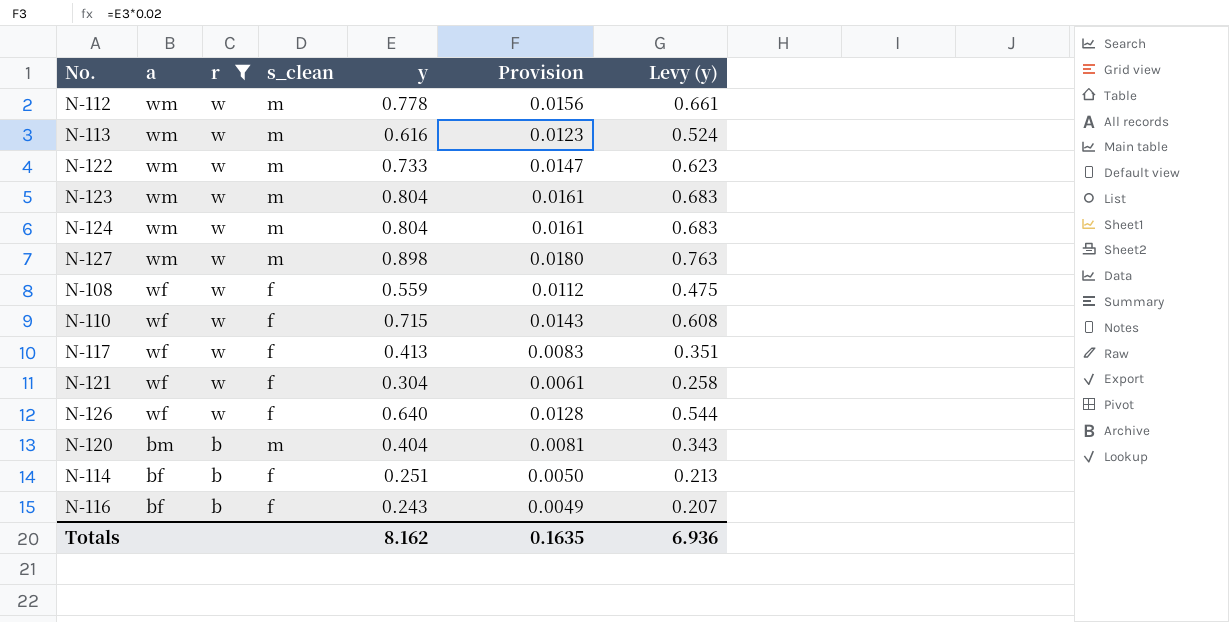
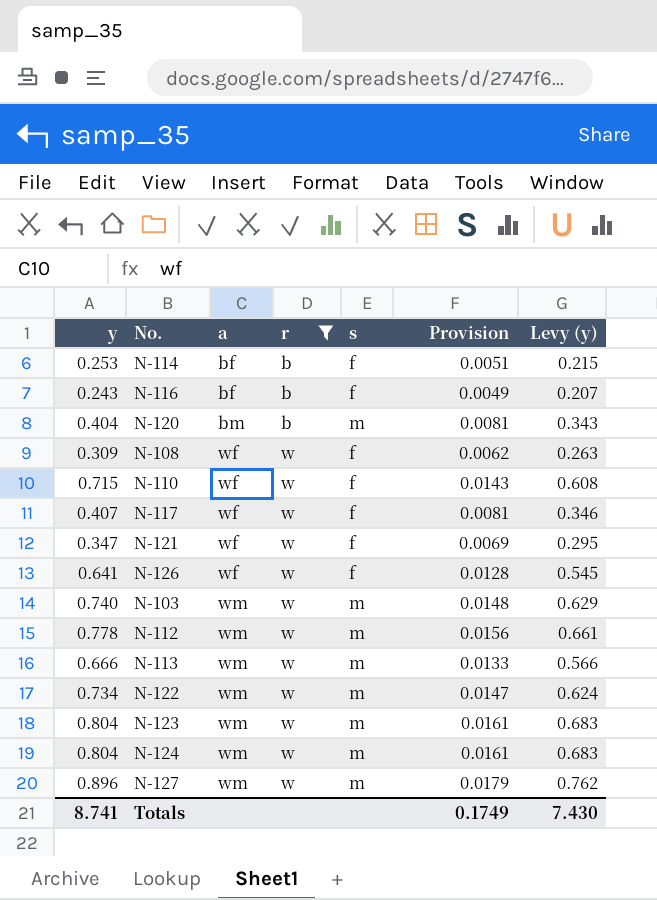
row order: a descending -> a ascending
column y | position: 5 -> 1
column name: s_clean -> s
N-114 | y: 0.251 -> 0.253
N-114 | Provision: 0.0050 -> 0.0051
N-114 | Levy (y): 0.213 -> 0.215
N-108 | y: 0.559 -> 0.309
N-108 | Provision: 0.0112 -> 0.0062
N-108 | Levy (y): 0.475 -> 0.263
N-117 | y: 0.413 -> 0.407
N-117 | Provision: 0.0083 -> 0.0081
N-117 | Levy (y): 0.351 -> 0.346
N-121 | y: 0.304 -> 0.347
N-121 | Provision: 0.0061 -> 0.0069
N-121 | Levy (y): 0.258 -> 0.295
N-126 | y: 0.640 -> 0.641
N-126 | Levy (y): 0.544 -> 0.545
row N-103: none -> 0.740 | wm | w | m | 0.0148 | 0.629
N-113 | y: 0.616 -> 0.666
N-113 | Provision: 0.0123 -> 0.0133
N-113 | Levy (y): 0.524 -> 0.566
N-122 | y: 0.733 -> 0.734
N-122 | Levy (y): 0.623 -> 0.624
N-127 | y: 0.898 -> 0.896
N-127 | Provision: 0.0180 -> 0.0179
N-127 | Levy (y): 0.763 -> 0.762
Totals | y: 8.162 -> 8.741
Totals | Provision: 0.1635 -> 0.1749
Totals | Levy (y): 6.936 -> 7.430

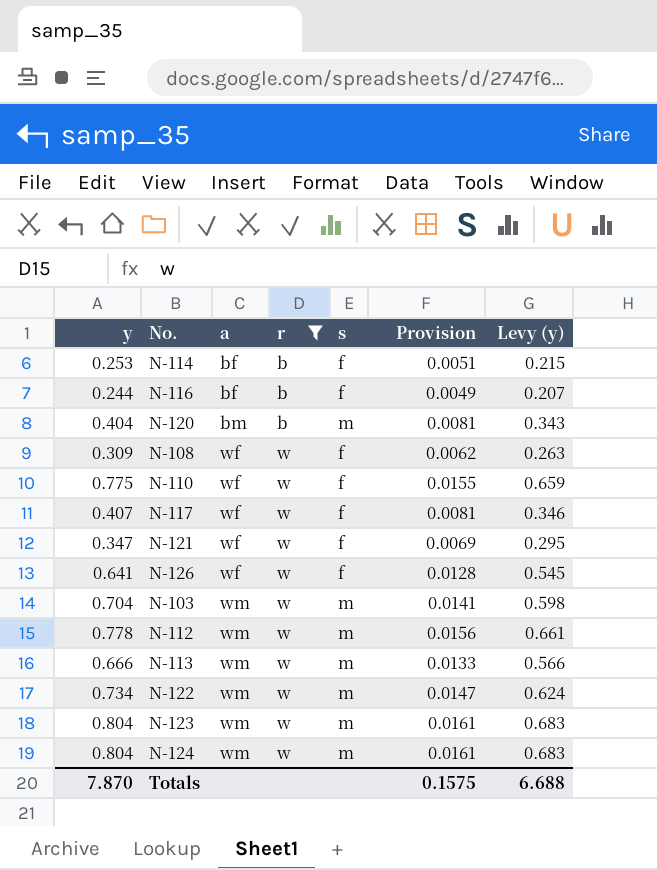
row N-127: 0.896 | wm | w | m | 0.0179 | 0.762 -> none
N-116 | y: 0.243 -> 0.244
N-110 | y: 0.715 -> 0.775
N-110 | Provision: 0.0143 -> 0.0155
N-110 | Levy (y): 0.608 -> 0.659
N-103 | y: 0.740 -> 0.704
N-103 | Provision: 0.0148 -> 0.0141
N-103 | Levy (y): 0.629 -> 0.598
Totals | y: 8.741 -> 7.870
Totals | Provision: 0.1749 -> 0.1575
Totals | Levy (y): 7.430 -> 6.688

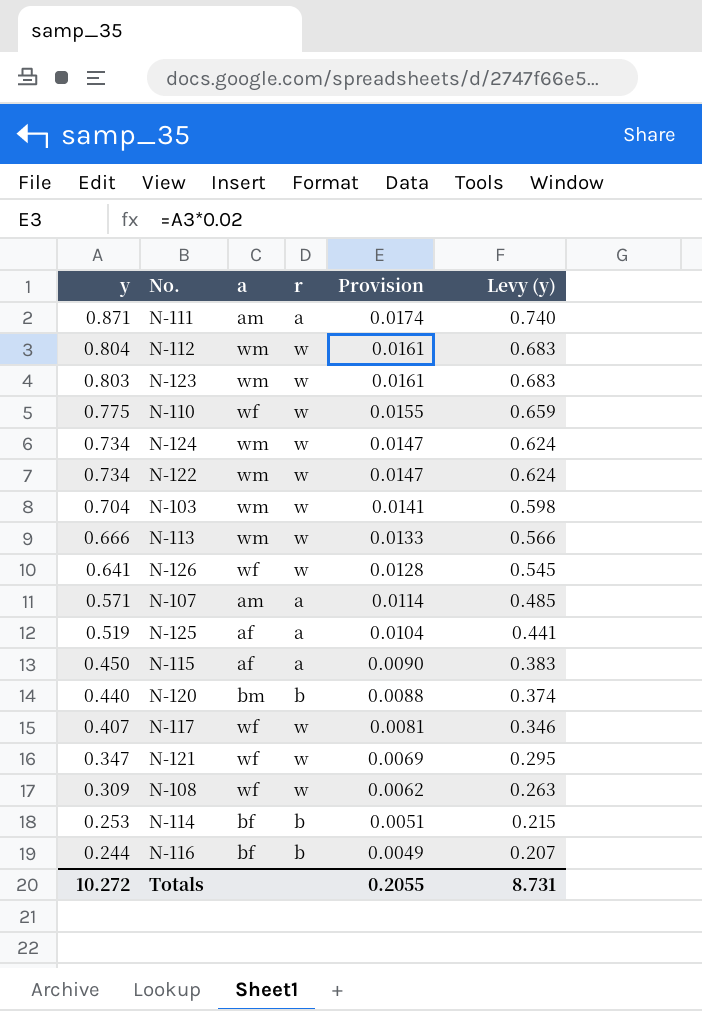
filter: r != a -> none
row order: a ascending -> y descending
column s | position: 5 -> none
N-112 | y: 0.778 -> 0.804
N-112 | Provision: 0.0156 -> 0.0161
N-112 | Levy (y): 0.661 -> 0.683
N-123 | y: 0.804 -> 0.803
N-124 | y: 0.804 -> 0.734
N-124 | Provision: 0.0161 -> 0.0147
N-124 | Levy (y): 0.683 -> 0.624
N-120 | y: 0.404 -> 0.440
N-120 | Provision: 0.0081 -> 0.0088
N-120 | Levy (y): 0.343 -> 0.374
Totals | y: 7.870 -> 10.272
Totals | Provision: 0.1575 -> 0.2055
Totals | Levy (y): 6.688 -> 8.731

